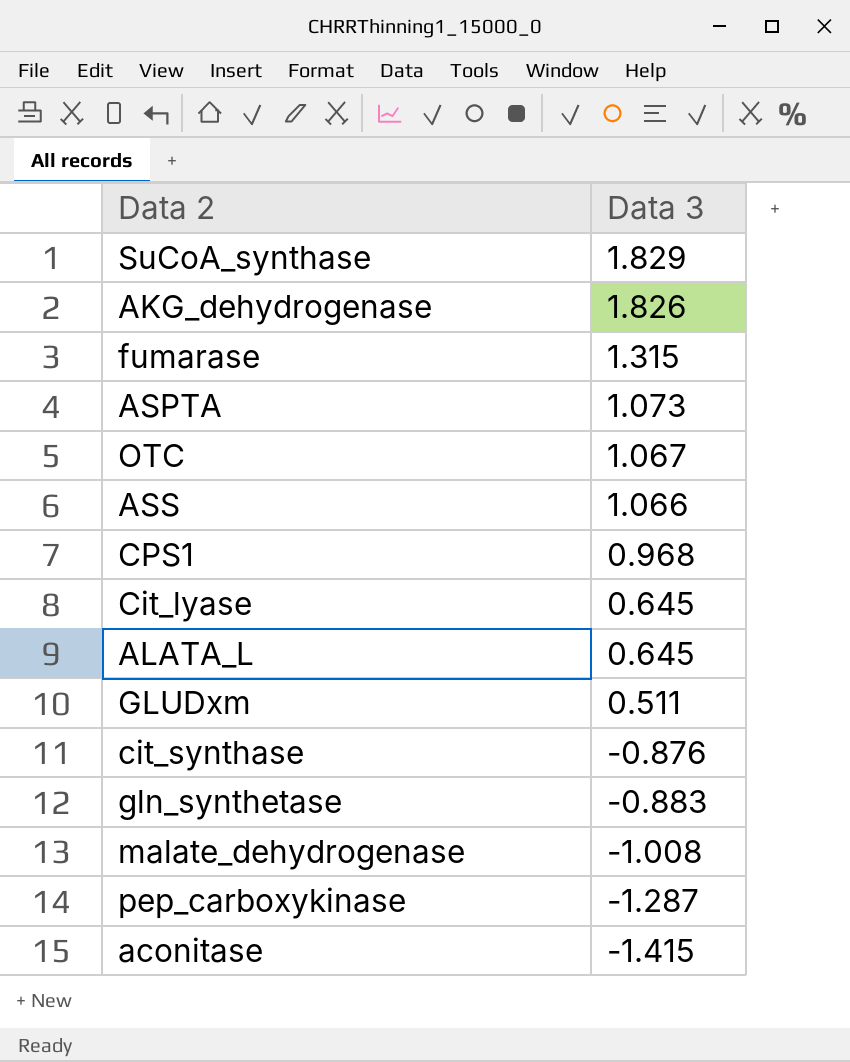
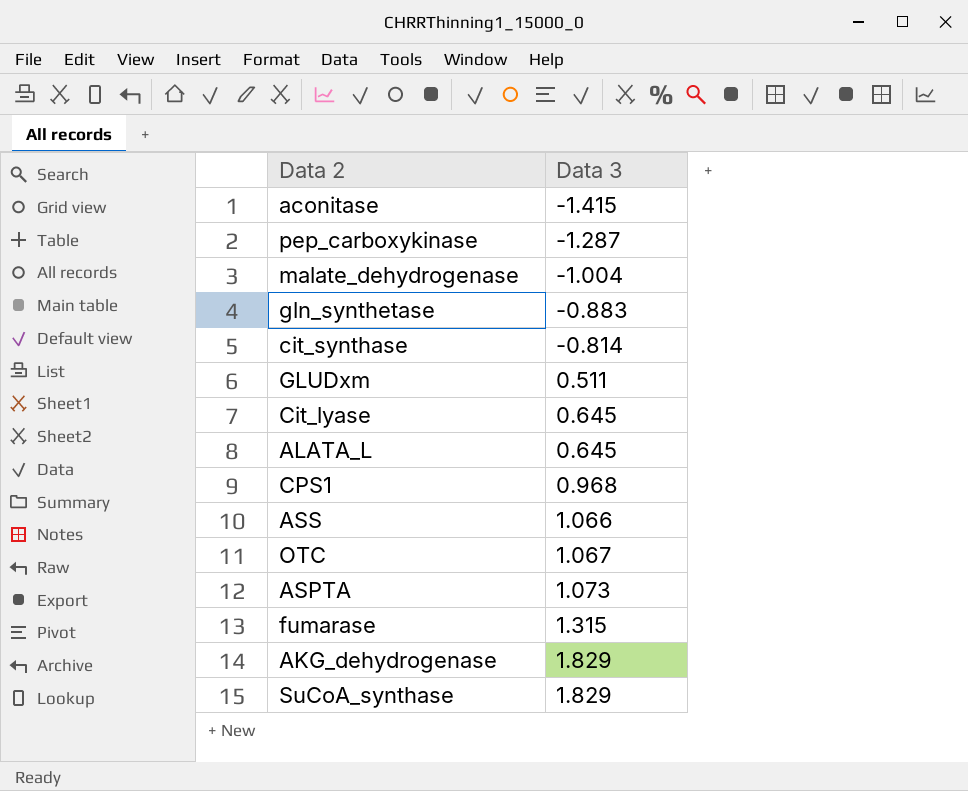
row order: Data 3 descending -> Data 3 ascending
malate_dehydrogenase | Data 3: -1.008 -> -1.004
cit_synthase | Data 3: -0.876 -> -0.814
AKG_dehydrogenase | Data 3: 1.826 -> 1.829

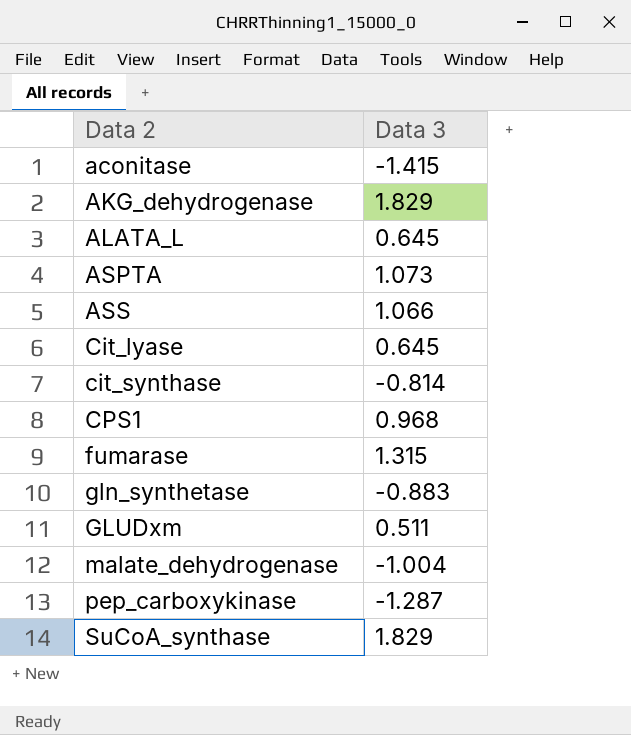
row order: Data 3 ascending -> Data 2 ascending
row OTC: 1.067 -> none

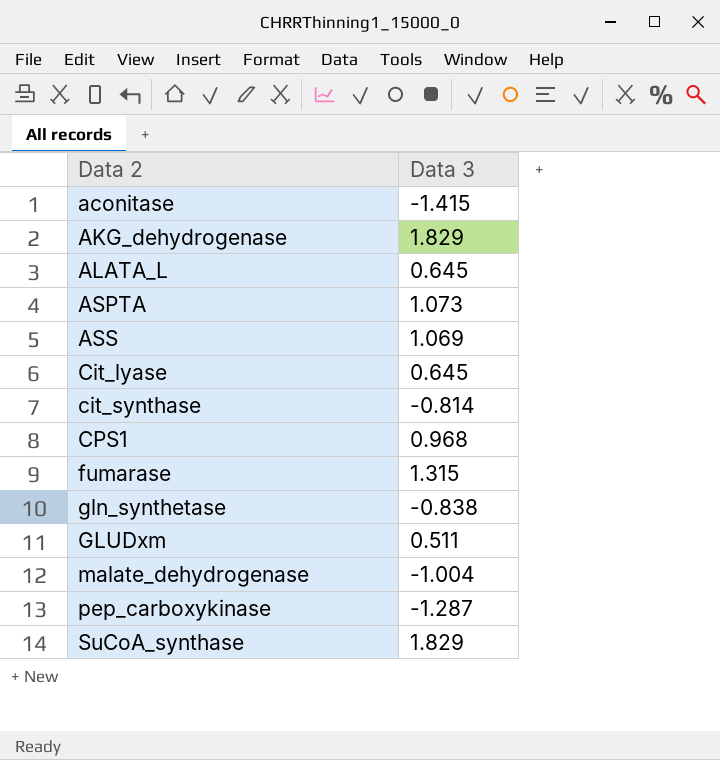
ASS | Data 3: 1.066 -> 1.069
gln_synthetase | Data 3: -0.883 -> -0.838

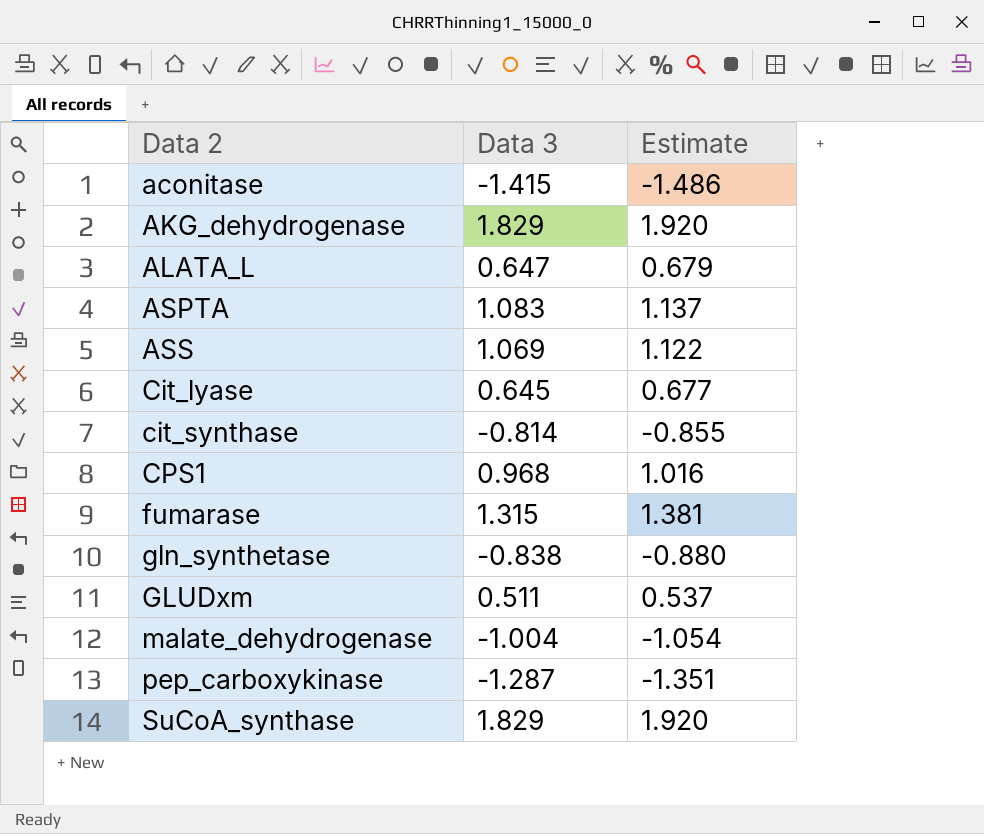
column Estimate | formula: none -> [Data 3] * 1.05
ALATA_L | Data 3: 0.645 -> 0.647
ASPTA | Data 3: 1.073 -> 1.083

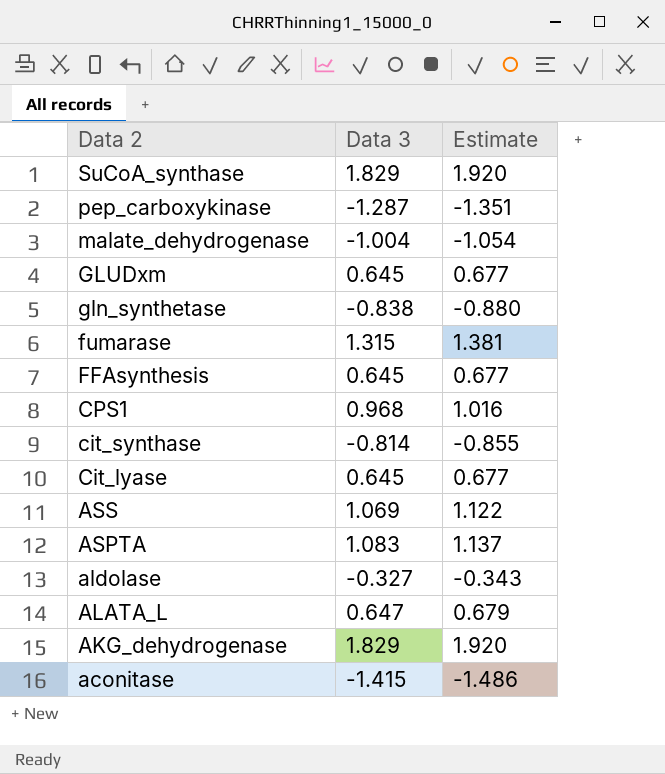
row order: Data 2 ascending -> Data 2 descending
GLUDxm | Data 3: 0.511 -> 0.645
GLUDxm | Estimate: 0.537 -> 0.677
row FFAsynthesis: none -> 0.645 | 0.677
row aldolase: none -> -0.327 | -0.343

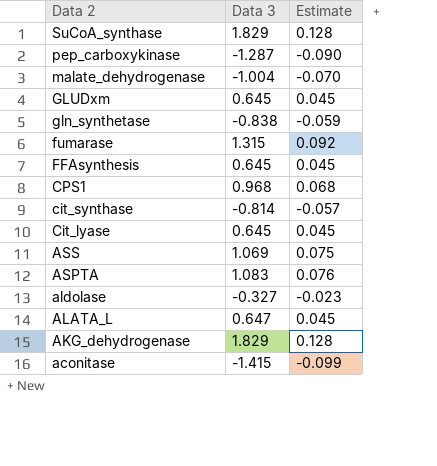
column Estimate | formula: [Data 3] * 1.05 -> [Data 3] * 0.07

